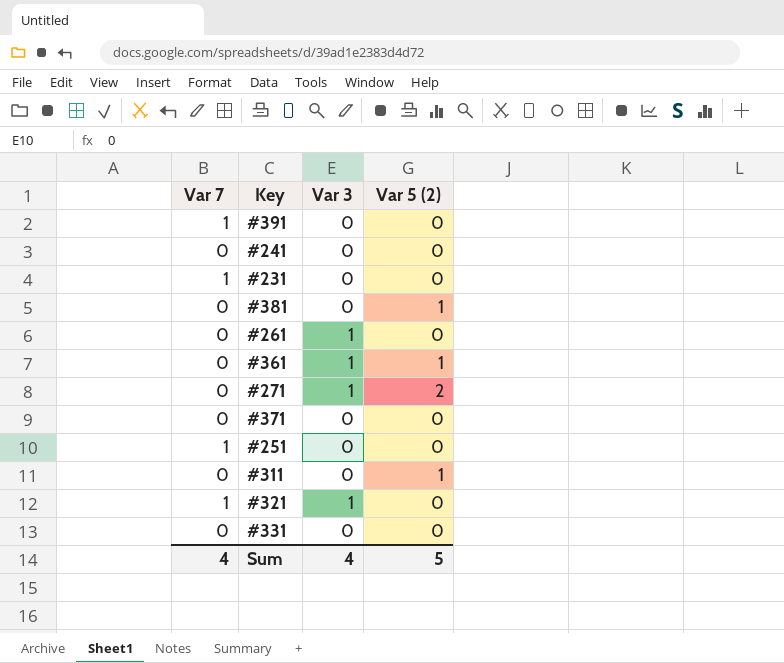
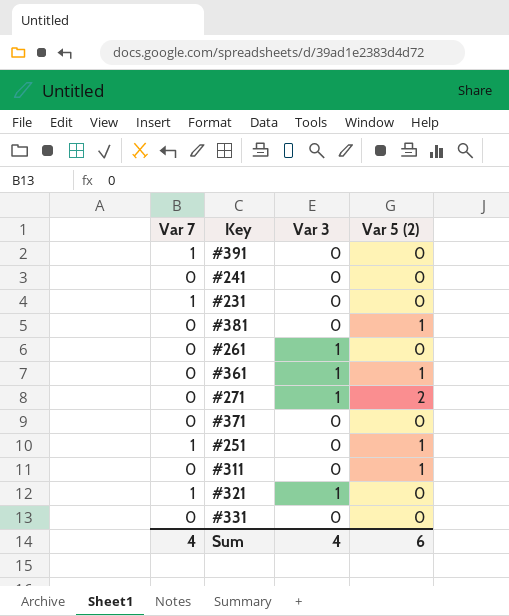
#251 | Var 5 (2): 0 -> 1
Sum | Var 5 (2): 5 -> 6

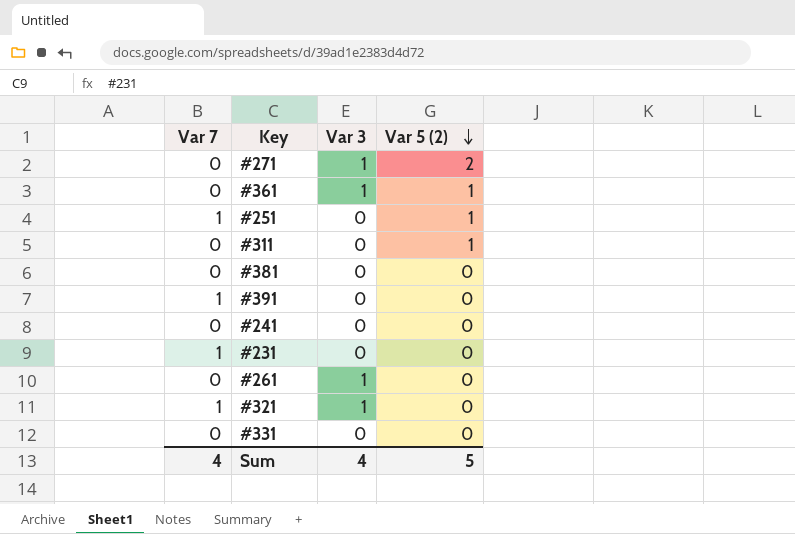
row order: none -> Var 5 (2) descending
row #371: 0 | 0 | 0 -> none
#381 | Var 5 (2): 1 -> 0
Sum | Var 5 (2): 6 -> 5

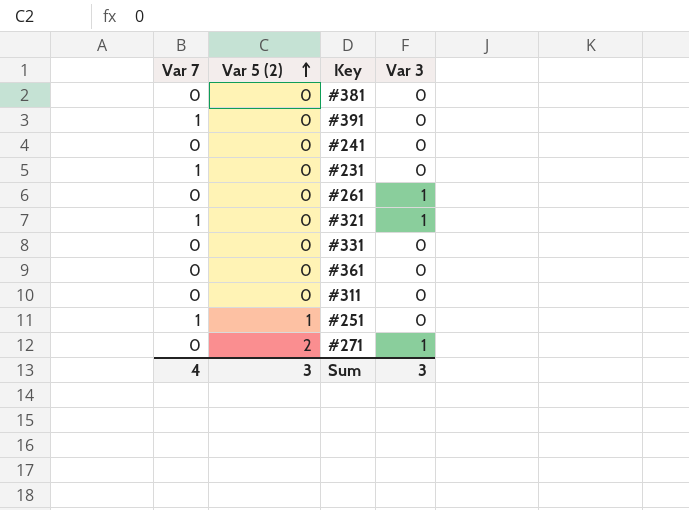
row order: Var 5 (2) descending -> Var 5 (2) ascending
column Var 5 (2) | position: 4 -> 2
#361 | Var 5 (2): 1 -> 0
#361 | Var 3: 1 -> 0
#311 | Var 5 (2): 1 -> 0
Sum | Var 5 (2): 5 -> 3
Sum | Var 3: 4 -> 3

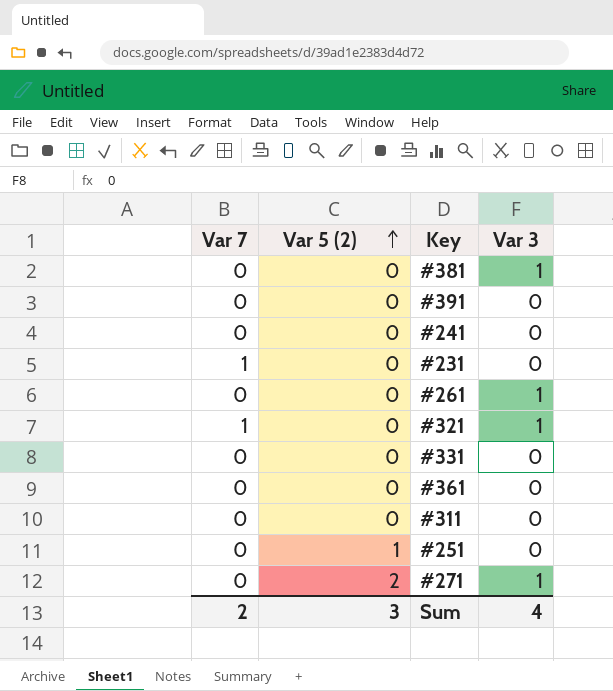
#381 | Var 3: 0 -> 1
#391 | Var 7: 1 -> 0
#251 | Var 7: 1 -> 0
Sum | Var 7: 4 -> 2
Sum | Var 3: 3 -> 4

